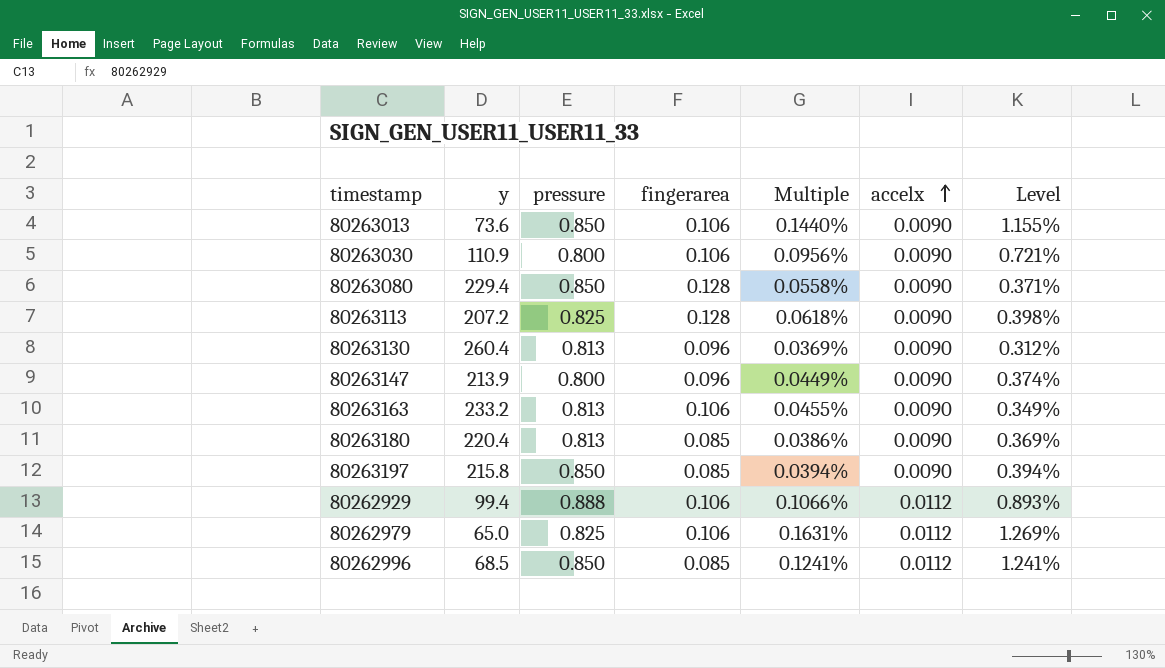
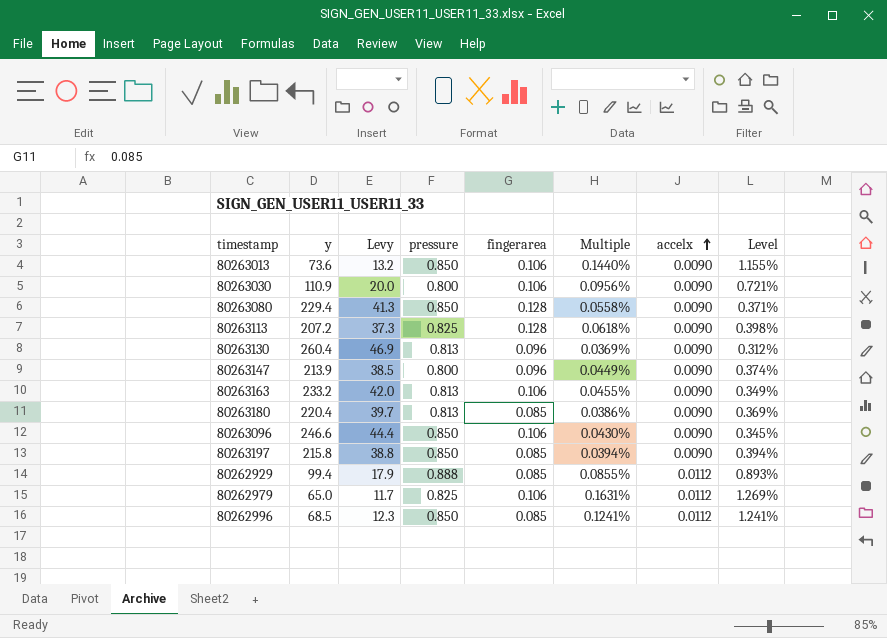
column Levy | formula: none -> [y] * 0.18
row 80263096: none -> 246.6 | 44.4 | 0.850 | 0.106 | 0.0430% | 0.0090 | 0.345%
80262929 | fingerarea: 0.106 -> 0.085
80262929 | Multiple: 0.1066% -> 0.0855%

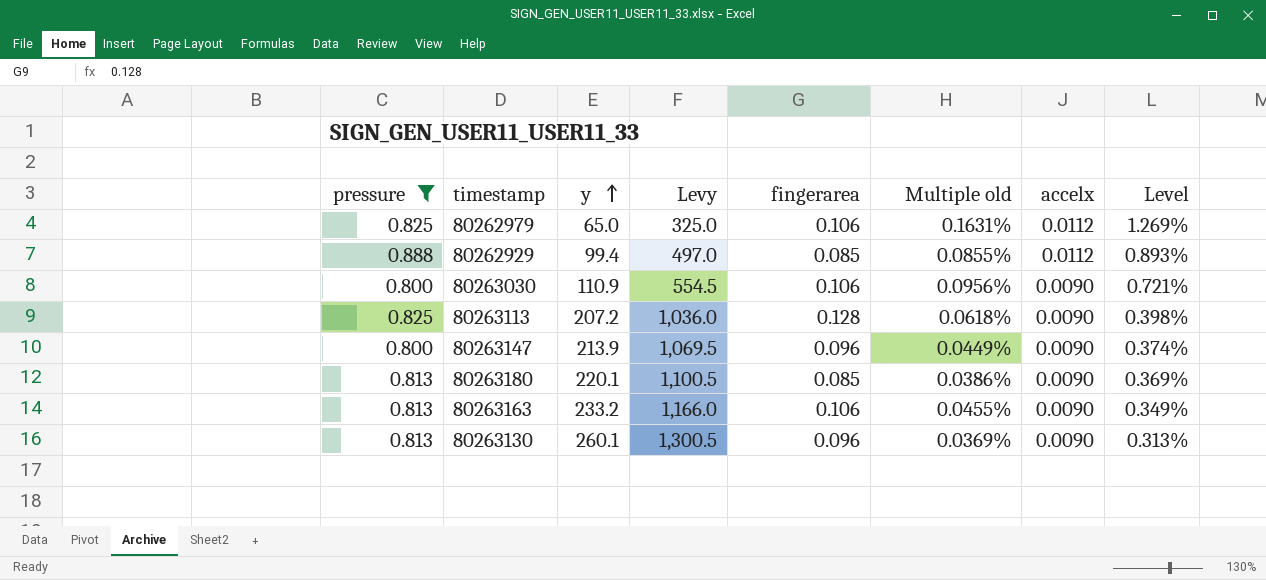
filter: none -> pressure != 0.850
row order: accelx ascending -> y ascending
column pressure | position: 4 -> 1
column Levy | formula: [y] * 0.18 -> [y] * 5
column name: Multiple -> Multiple old
80263180 | y: 220.4 -> 220.1
80263130 | y: 260.4 -> 260.1
80263130 | Level: 0.312% -> 0.313%

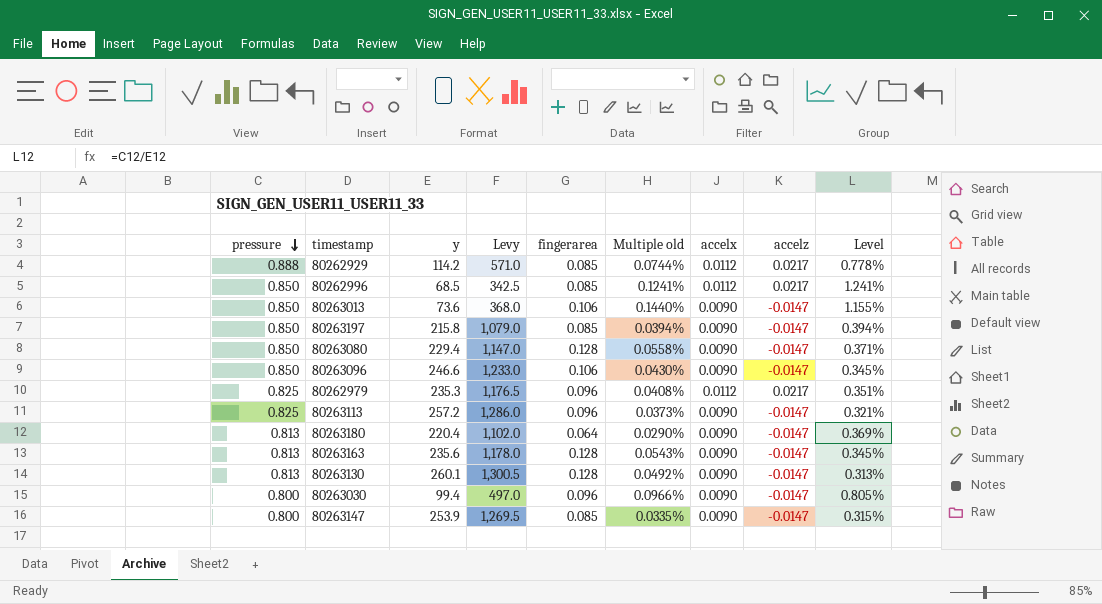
filter: pressure != 0.850 -> none
row order: y ascending -> pressure descending
column accelz | position: none -> 8
80262929 | y: 99.4 -> 114.2
80262929 | Levy: 497.0 -> 571.0
80262929 | Multiple old: 0.0855% -> 0.0744%
80262929 | Level: 0.893% -> 0.778%
80262979 | y: 65.0 -> 235.3
80262979 | Levy: 325.0 -> 1,176.5
80262979 | fingerarea: 0.106 -> 0.096
80262979 | Multiple old: 0.1631% -> 0.0408%
80262979 | Level: 1.269% -> 0.351%
80263113 | y: 207.2 -> 257.2
80263113 | Levy: 1,036.0 -> 1,286.0
80263113 | fingerarea: 0.128 -> 0.096
80263113 | Multiple old: 0.0618% -> 0.0373%
80263113 | Level: 0.398% -> 0.321%
80263180 | y: 220.1 -> 220.4
80263180 | Levy: 1,100.5 -> 1,102.0
80263180 | fingerarea: 0.085 -> 0.064
80263180 | Multiple old: 0.0386% -> 0.0290%
80263163 | y: 233.2 -> 235.6
80263163 | Levy: 1,166.0 -> 1,178.0
80263163 | fingerarea: 0.106 -> 0.128
80263163 | Multiple old: 0.0455% -> 0.0543%
80263163 | Level: 0.349% -> 0.345%
80263130 | fingerarea: 0.096 -> 0.128
80263130 | Multiple old: 0.0369% -> 0.0492%
80263030 | y: 110.9 -> 99.4
80263030 | Levy: 554.5 -> 497.0
80263030 | fingerarea: 0.106 -> 0.096
80263030 | Multiple old: 0.0956% -> 0.0966%
80263030 | Level: 0.721% -> 0.805%
80263147 | y: 213.9 -> 253.9
80263147 | Levy: 1,069.5 -> 1,269.5
80263147 | fingerarea: 0.096 -> 0.085
80263147 | Multiple old: 0.0449% -> 0.0335%
80263147 | Level: 0.374% -> 0.315%

